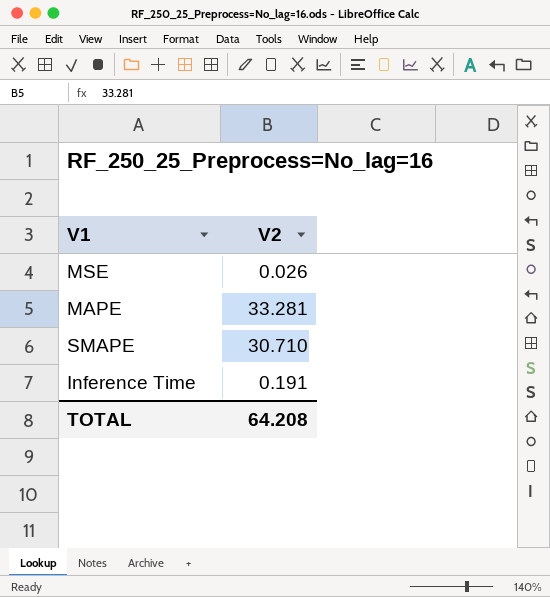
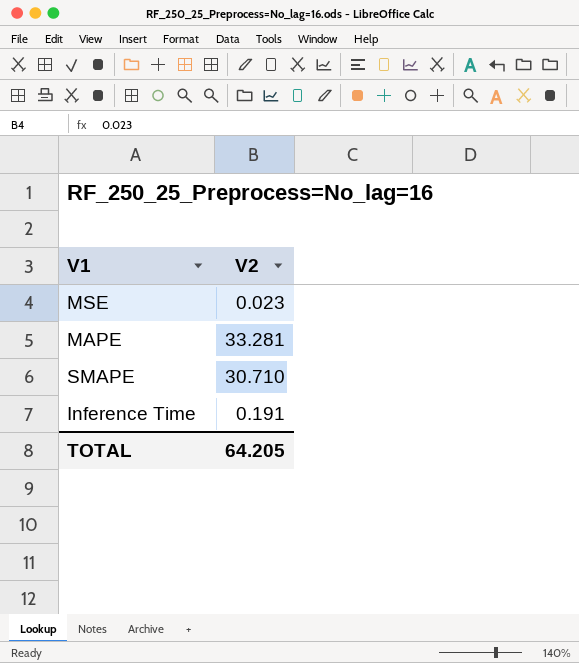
MSE | V2: 0.026 -> 0.023
TOTAL | V2: 64.208 -> 64.205

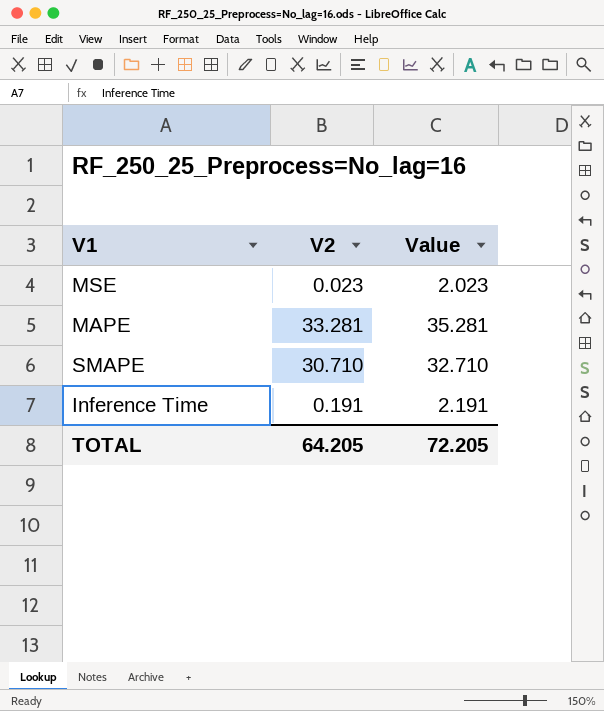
column Value | formula: none -> [V2] + 2

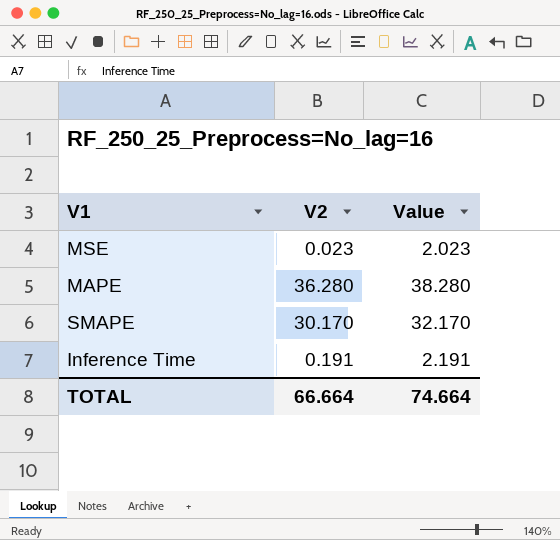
MAPE | V2: 33.281 -> 36.280
MAPE | Value: 35.281 -> 38.280
SMAPE | V2: 30.710 -> 30.170
SMAPE | Value: 32.710 -> 32.170
TOTAL | V2: 64.205 -> 66.664
TOTAL | Value: 72.205 -> 74.664

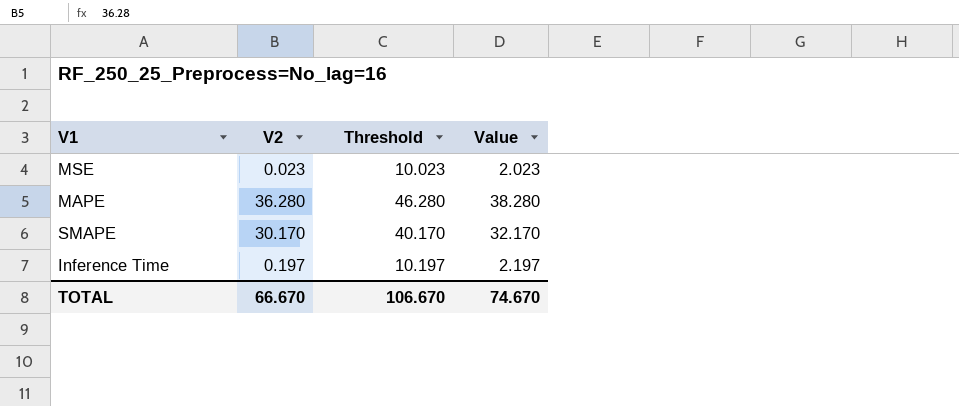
column Threshold | formula: none -> [V2] + 10
Inference Time | V2: 0.191 -> 0.197
Inference Time | Value: 2.191 -> 2.197
TOTAL | V2: 66.664 -> 66.670
TOTAL | Value: 74.664 -> 74.670

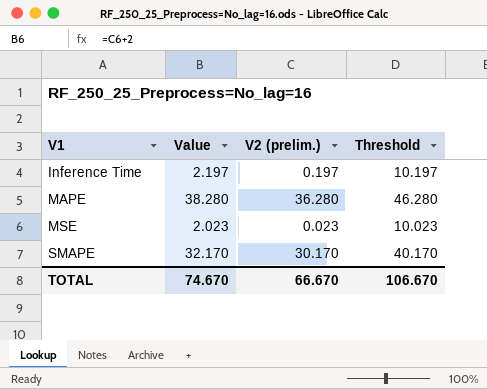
row order: none -> V1 ascending
column Value | position: 4 -> 2
column name: V2 -> V2 (prelim.)

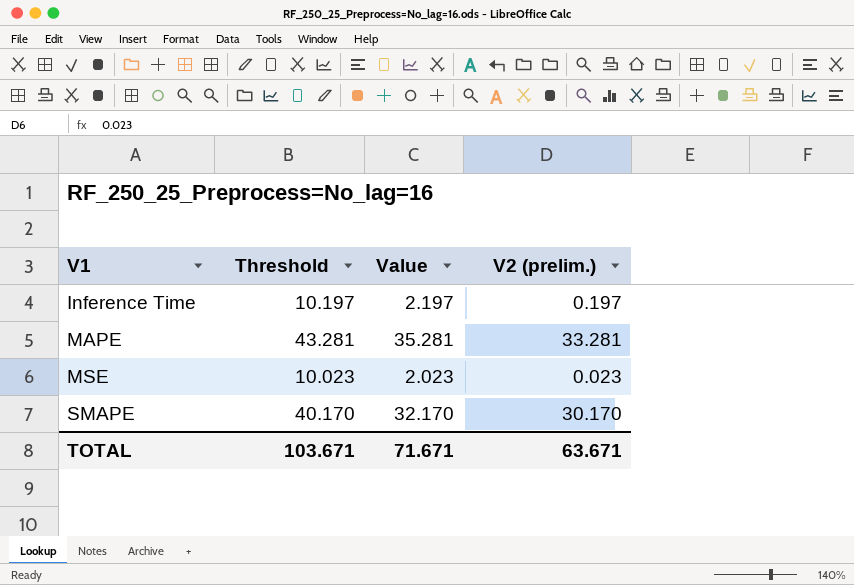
column Threshold | position: 4 -> 2
MAPE | Threshold: 46.280 -> 43.281
MAPE | Value: 38.280 -> 35.281
MAPE | V2 (prelim.): 36.280 -> 33.281
TOTAL | Threshold: 106.670 -> 103.671
TOTAL | Value: 74.670 -> 71.671
TOTAL | V2 (prelim.): 66.670 -> 63.671

